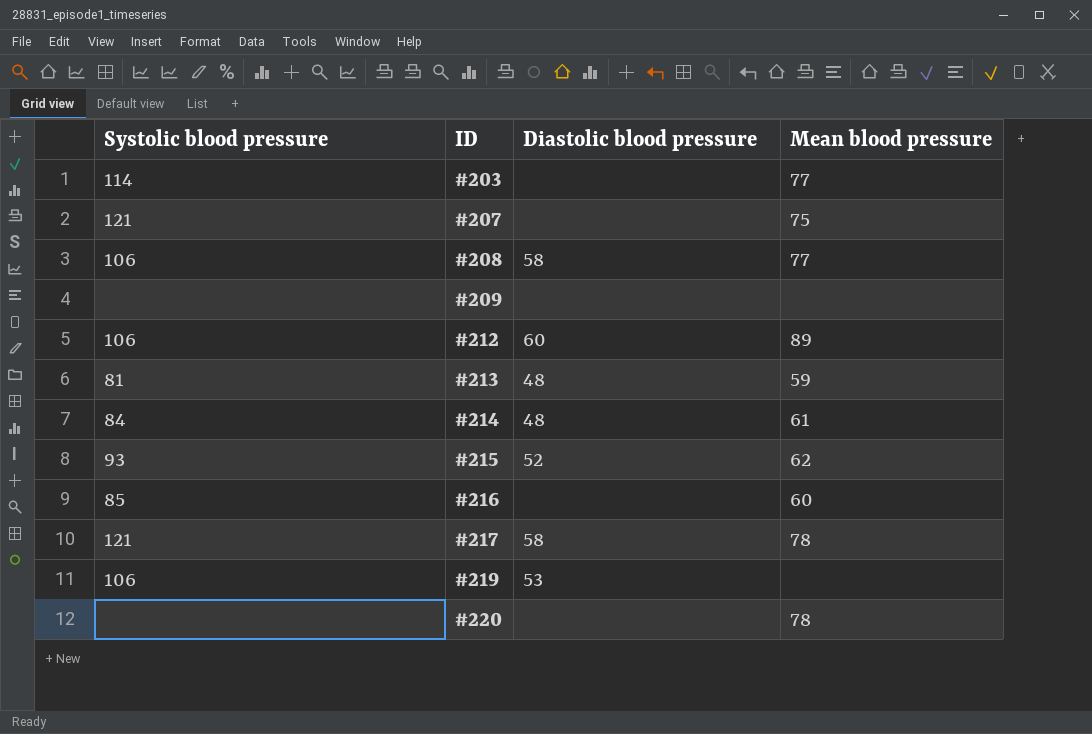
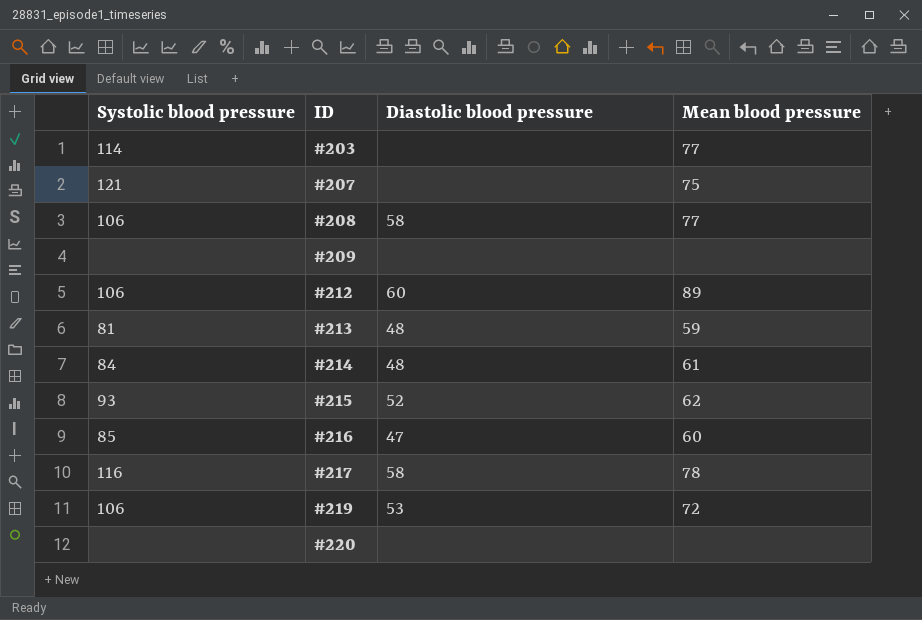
#216 | Diastolic blood pressure: none -> 47
#217 | Systolic blood pressure: 121 -> 116
#219 | Mean blood pressure: none -> 72
#220 | Mean blood pressure: 78 -> none

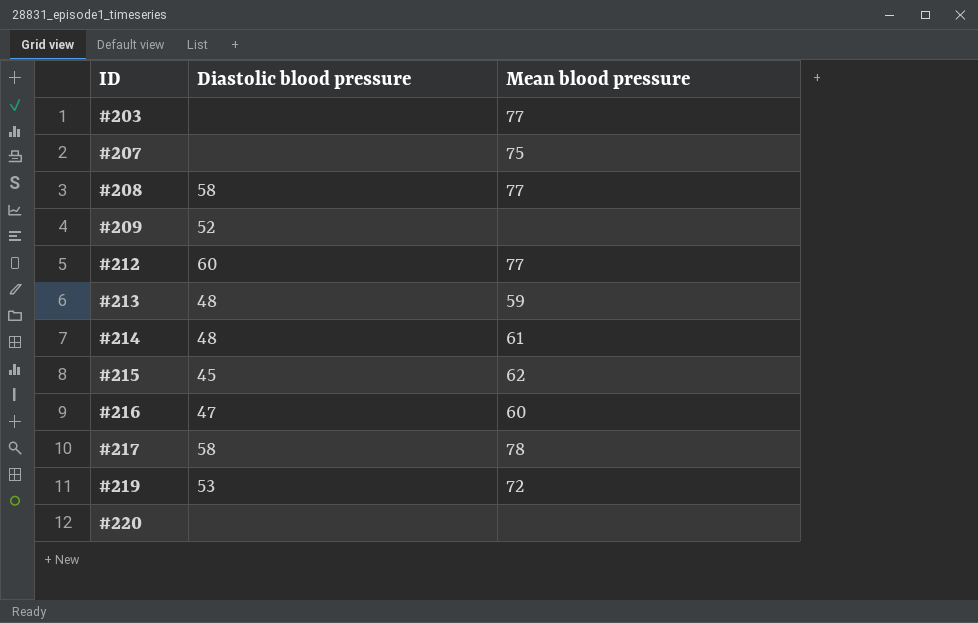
column Systolic blood pressure | position: 1 -> none
#209 | Diastolic blood pressure: none -> 52
#212 | Mean blood pressure: 89 -> 77
#215 | Diastolic blood pressure: 52 -> 45

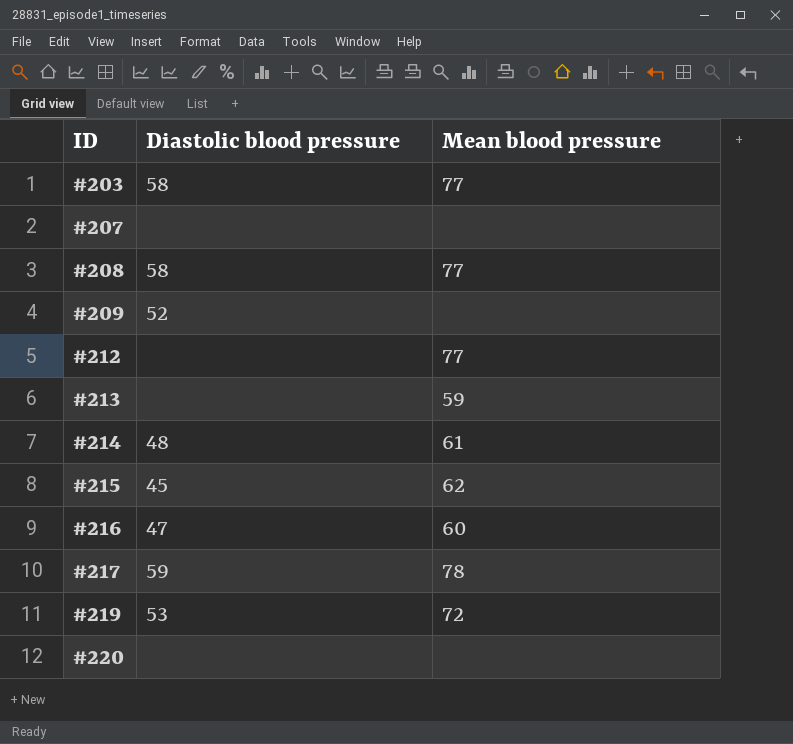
#203 | Diastolic blood pressure: none -> 58
#207 | Mean blood pressure: 75 -> none
#212 | Diastolic blood pressure: 60 -> none
#213 | Diastolic blood pressure: 48 -> none
#217 | Diastolic blood pressure: 58 -> 59

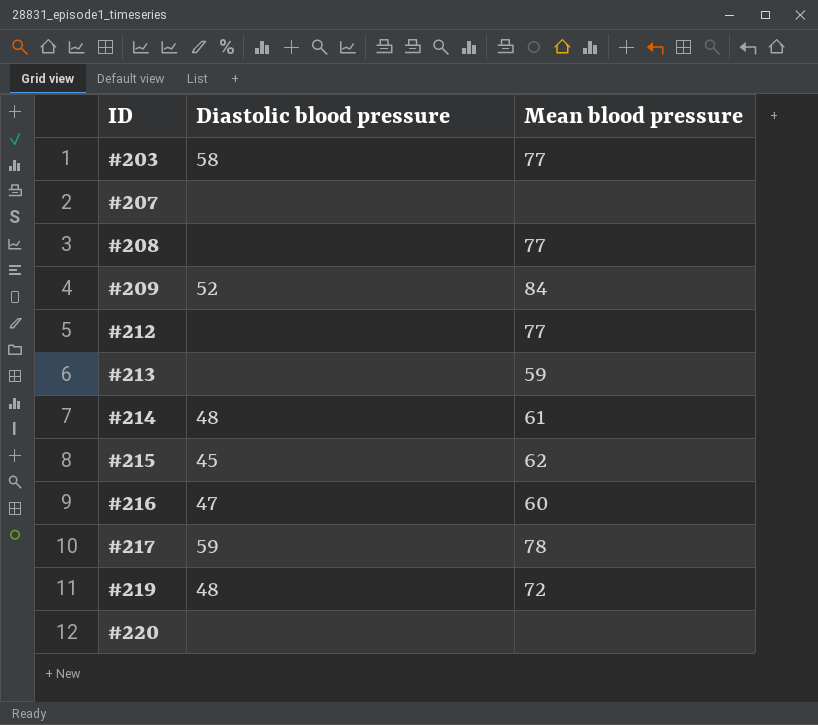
#208 | Diastolic blood pressure: 58 -> none
#209 | Mean blood pressure: none -> 84
#219 | Diastolic blood pressure: 53 -> 48

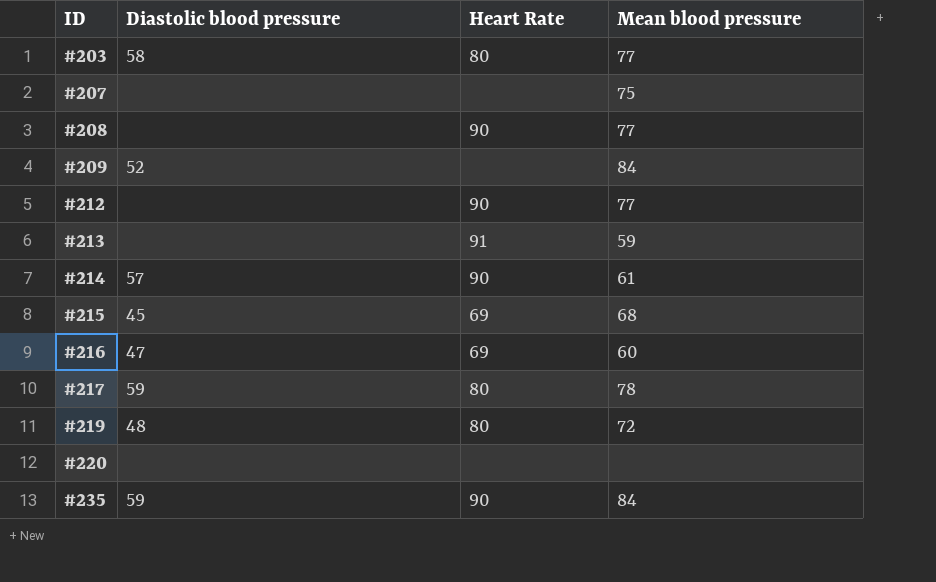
column Heart Rate | position: none -> 3
#207 | Mean blood pressure: none -> 75
#214 | Diastolic blood pressure: 48 -> 57
#215 | Mean blood pressure: 62 -> 68
row #235: none -> 59 | 90 | 84

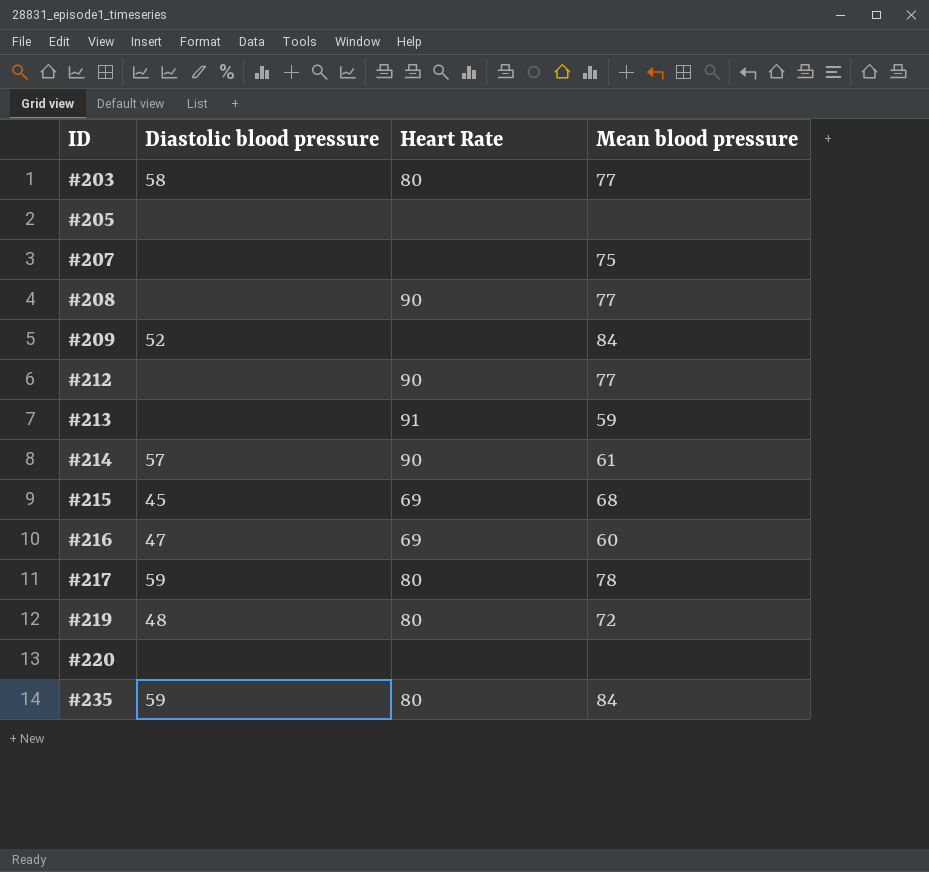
row #205: none -> none | none | none
#235 | Heart Rate: 90 -> 80

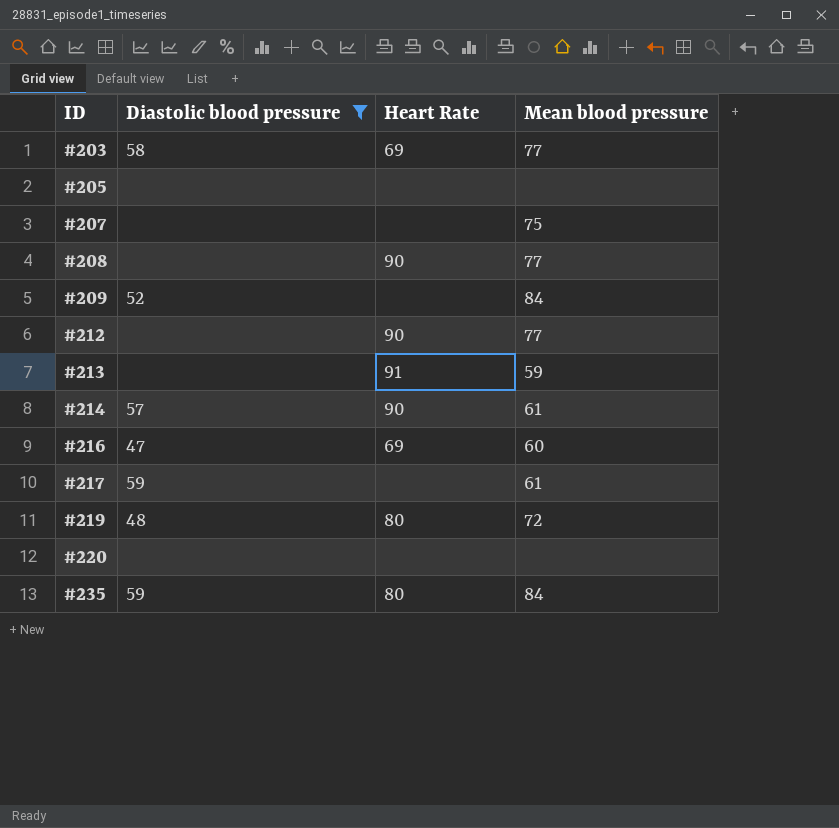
filter: none -> Diastolic blood pressure != 45
#203 | Heart Rate: 80 -> 69
#217 | Heart Rate: 80 -> none
#217 | Mean blood pressure: 78 -> 61

